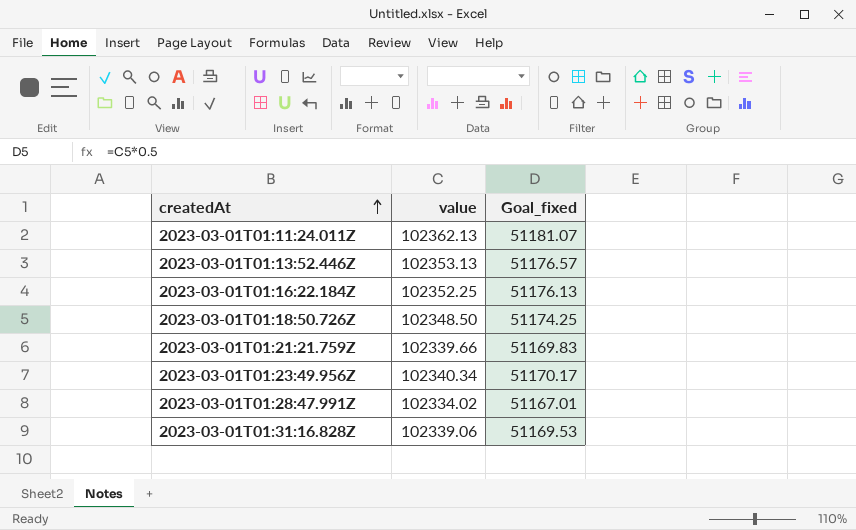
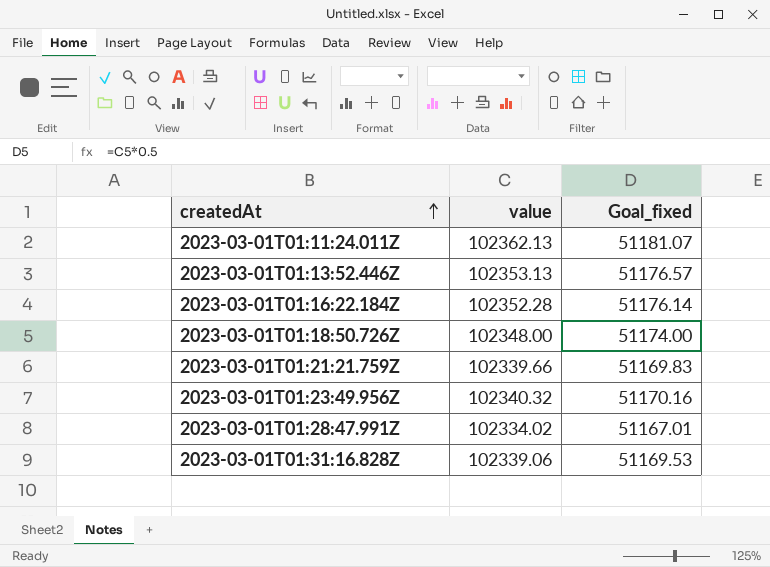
2023-03-01T01:16:22.184Z | value: 102352.25 -> 102352.28
2023-03-01T01:16:22.184Z | Goal_fixed: 51176.13 -> 51176.14
2023-03-01T01:18:50.726Z | value: 102348.50 -> 102348.00
2023-03-01T01:18:50.726Z | Goal_fixed: 51174.25 -> 51174.00
2023-03-01T01:23:49.956Z | value: 102340.34 -> 102340.32
2023-03-01T01:23:49.956Z | Goal_fixed: 51170.17 -> 51170.16

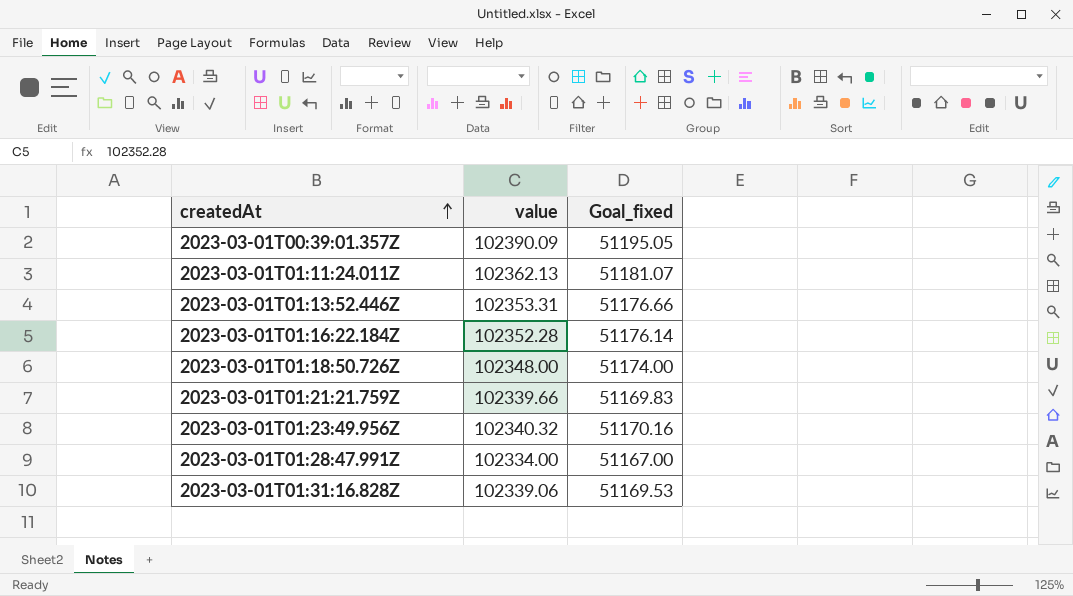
row 2023-03-01T00:39:01.357Z: none -> 102390.09 | 51195.05
2023-03-01T01:13:52.446Z | value: 102353.13 -> 102353.31
2023-03-01T01:13:52.446Z | Goal_fixed: 51176.57 -> 51176.66
2023-03-01T01:28:47.991Z | value: 102334.02 -> 102334.00
2023-03-01T01:28:47.991Z | Goal_fixed: 51167.01 -> 51167.00

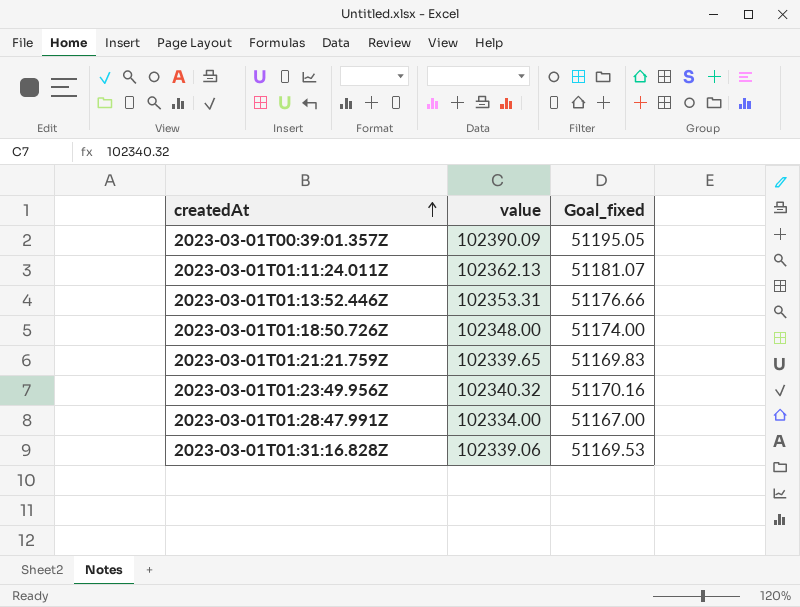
row 2023-03-01T01:16:22.184Z: 102352.28 | 51176.14 -> none
2023-03-01T01:21:21.759Z | value: 102339.66 -> 102339.65

